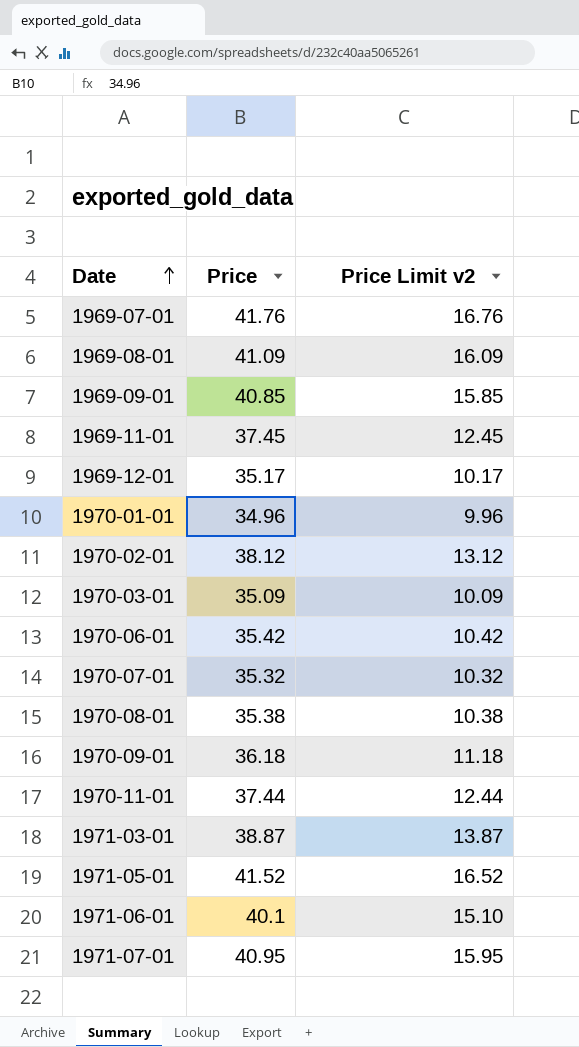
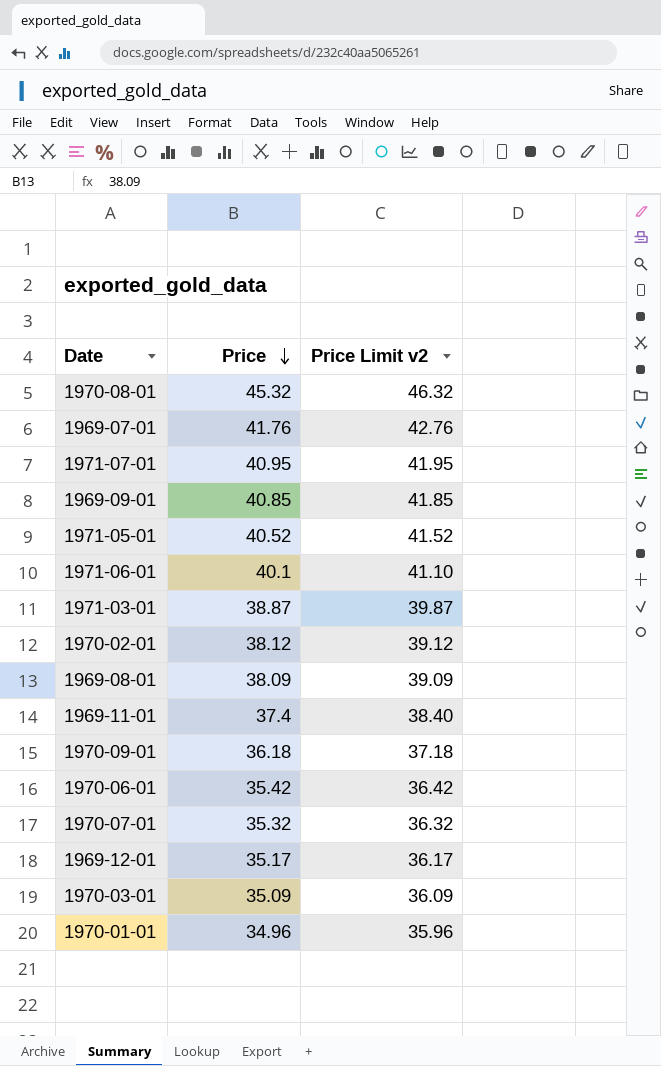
row order: Date ascending -> Price descending
column Price Limit v2 | formula: [Price] - 25 -> [Price] + 1
row 1970-11-01: 37.44 | 12.44 -> none
1970-08-01 | Price: 35.38 -> 45.32
1971-05-01 | Price: 41.52 -> 40.52
1969-08-01 | Price: 41.09 -> 38.09
1969-11-01 | Price: 37.45 -> 37.4

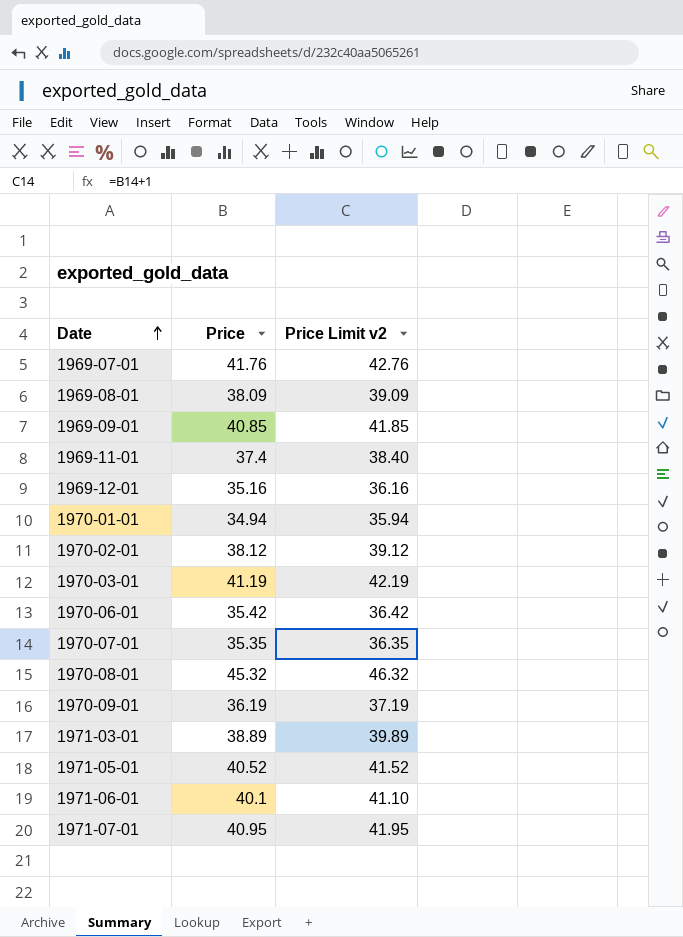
row order: Price descending -> Date ascending
1969-12-01 | Price: 35.17 -> 35.16
1969-12-01 | Price Limit v2: 36.17 -> 36.16
1970-01-01 | Price: 34.96 -> 34.94
1970-01-01 | Price Limit v2: 35.96 -> 35.94
1970-03-01 | Price: 35.09 -> 41.19
1970-03-01 | Price Limit v2: 36.09 -> 42.19
1970-07-01 | Price: 35.32 -> 35.35
1970-07-01 | Price Limit v2: 36.32 -> 36.35
1970-09-01 | Price: 36.18 -> 36.19
1970-09-01 | Price Limit v2: 37.18 -> 37.19
1971-03-01 | Price: 38.87 -> 38.89
1971-03-01 | Price Limit v2: 39.87 -> 39.89

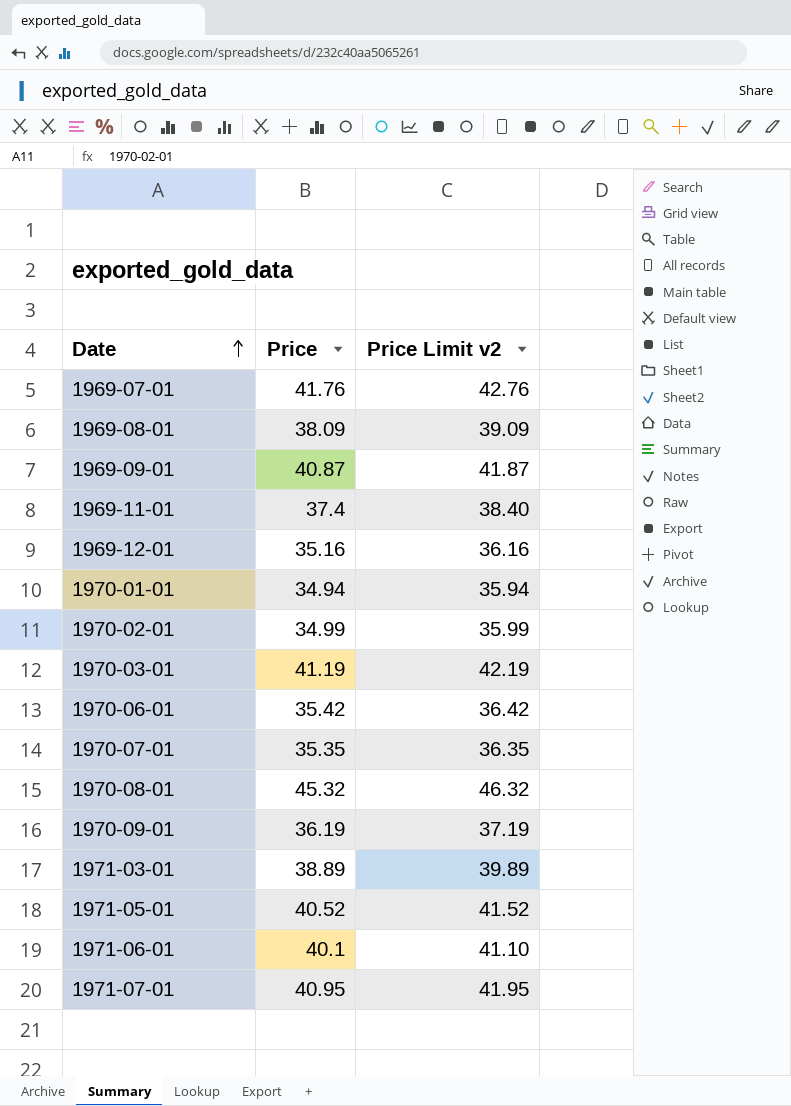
1969-09-01 | Price: 40.85 -> 40.87
1969-09-01 | Price Limit v2: 41.85 -> 41.87
1970-02-01 | Price: 38.12 -> 34.99
1970-02-01 | Price Limit v2: 39.12 -> 35.99

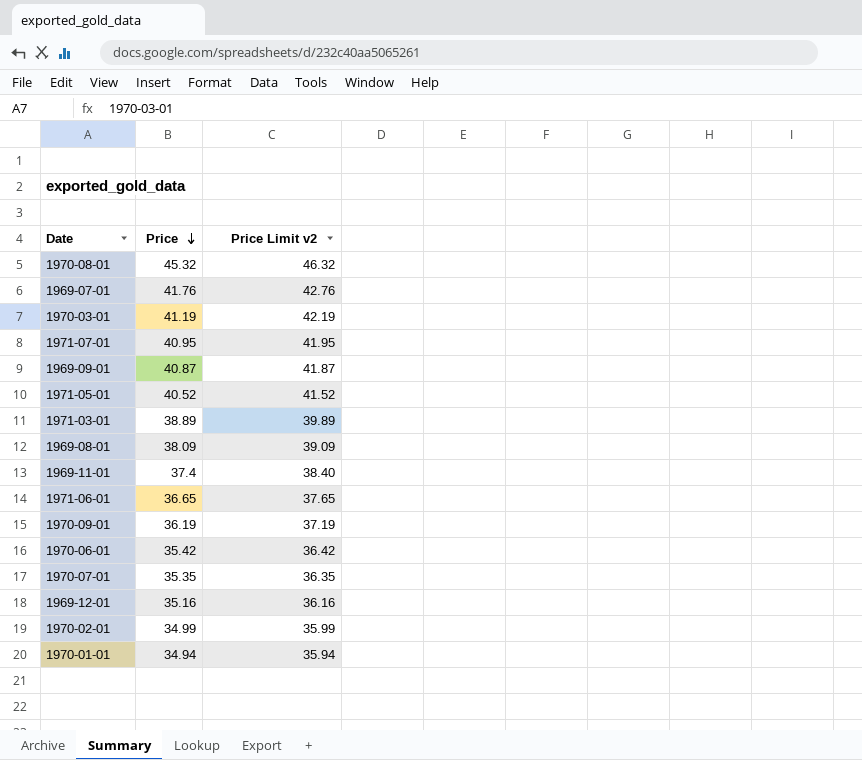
row order: Date ascending -> Price descending
1971-06-01 | Price: 40.1 -> 36.65
1971-06-01 | Price Limit v2: 41.10 -> 37.65

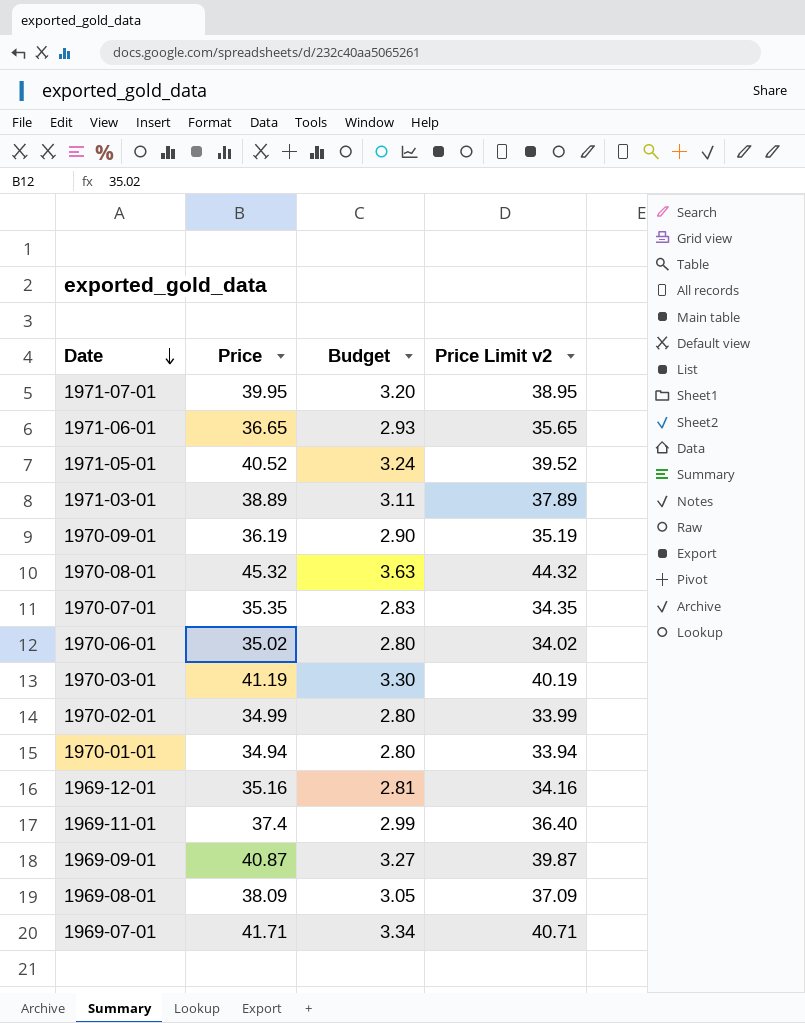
row order: Price descending -> Date descending
column Budget | formula: none -> [Price] * 0.08
column Price Limit v2 | formula: [Price] + 1 -> [Price] - 1
1971-07-01 | Price: 40.95 -> 39.95
1970-06-01 | Price: 35.42 -> 35.02
1969-07-01 | Price: 41.76 -> 41.71

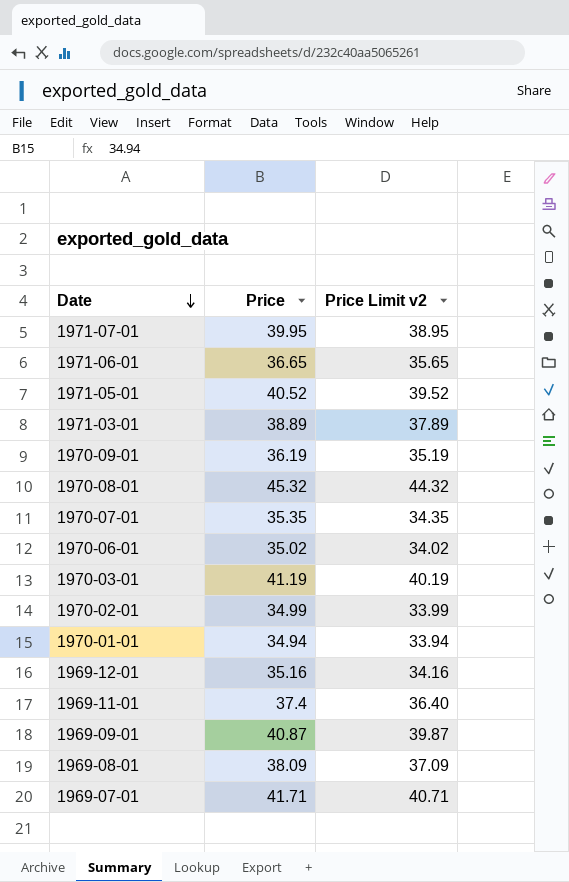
column Budget | formula: [Price] * 0.08 -> none

